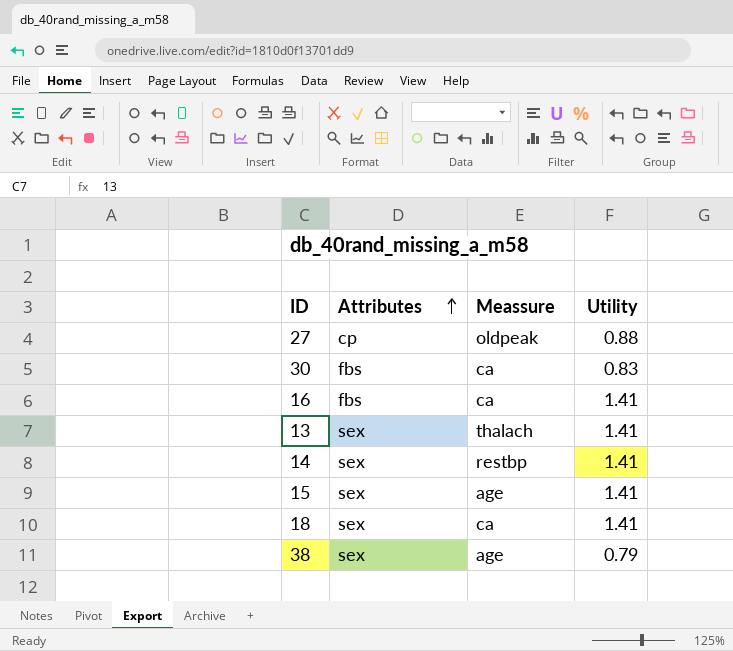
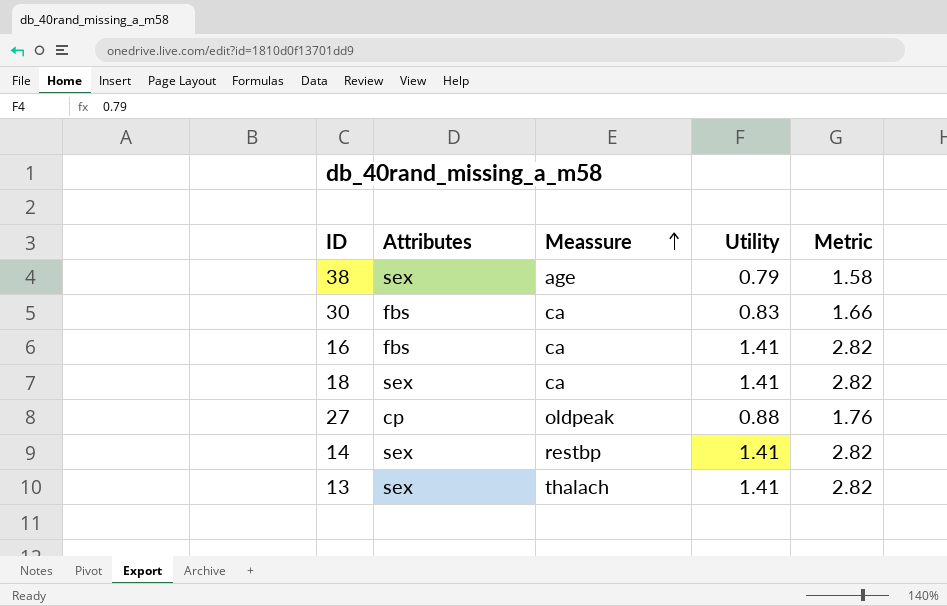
row order: Attributes ascending -> Meassure ascending
column Metric | formula: none -> [Utility] * 2
row 15: sex | age | 1.41 -> none

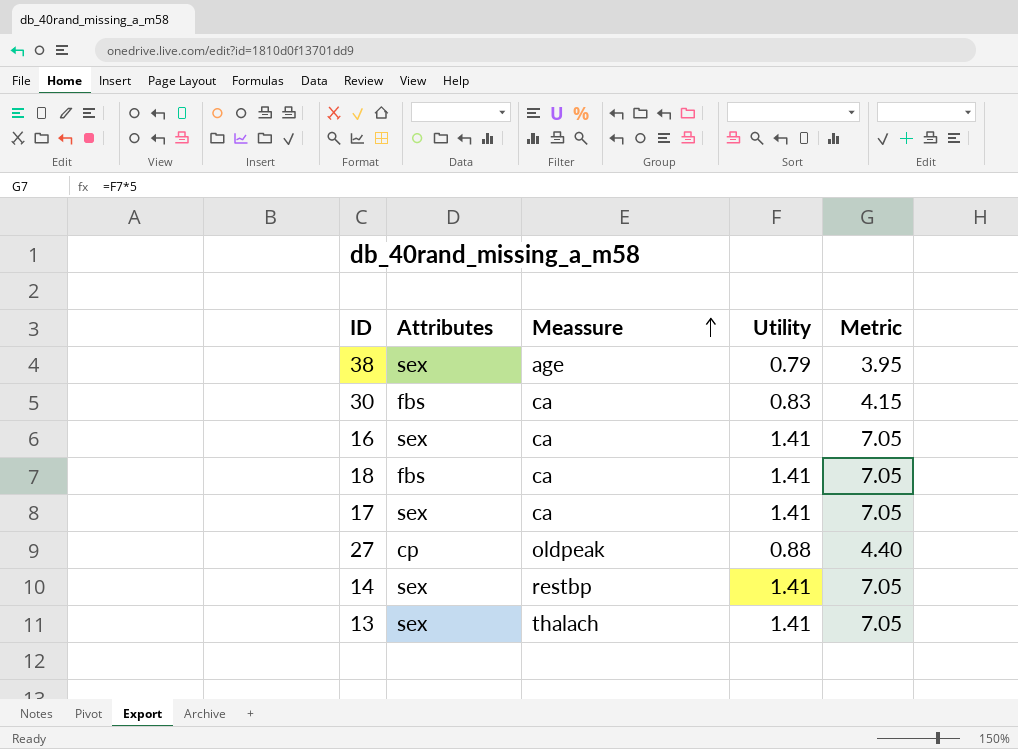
column Metric | formula: [Utility] * 2 -> [Utility] * 5
16 | Attributes: fbs -> sex
18 | Attributes: sex -> fbs
row 17: none -> sex | ca | 1.41 | 7.05

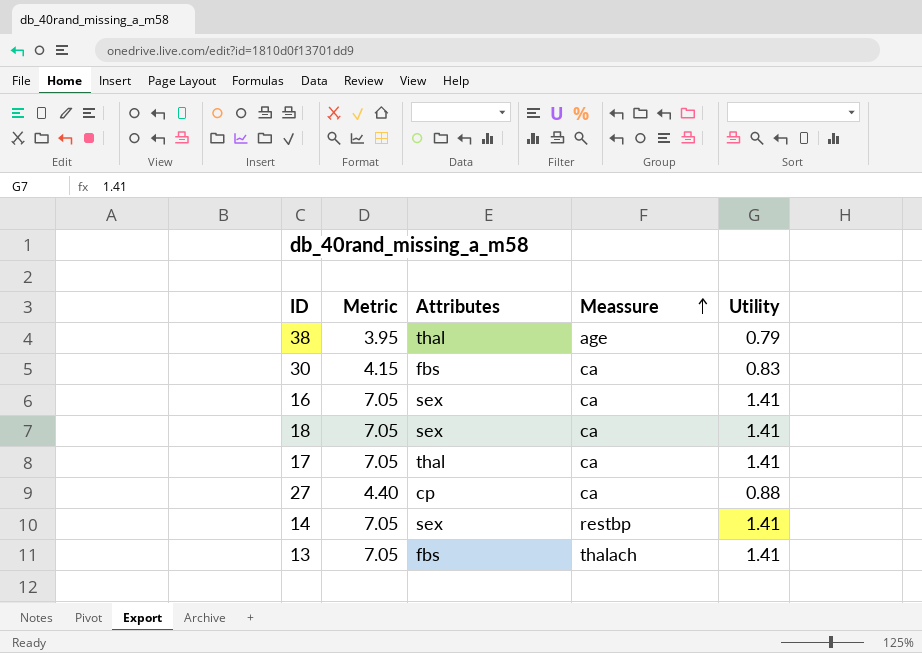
column Metric | position: 5 -> 2
38 | Attributes: sex -> thal
18 | Attributes: fbs -> sex
17 | Attributes: sex -> thal
27 | Meassure: oldpeak -> ca
13 | Attributes: sex -> fbs

